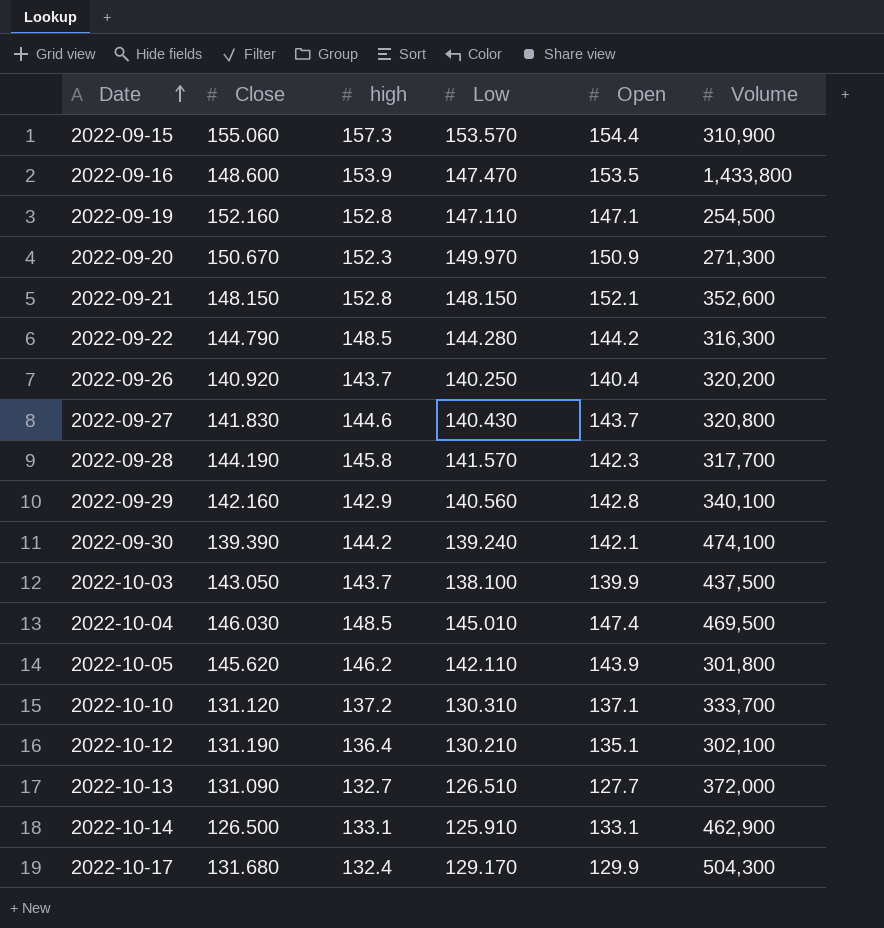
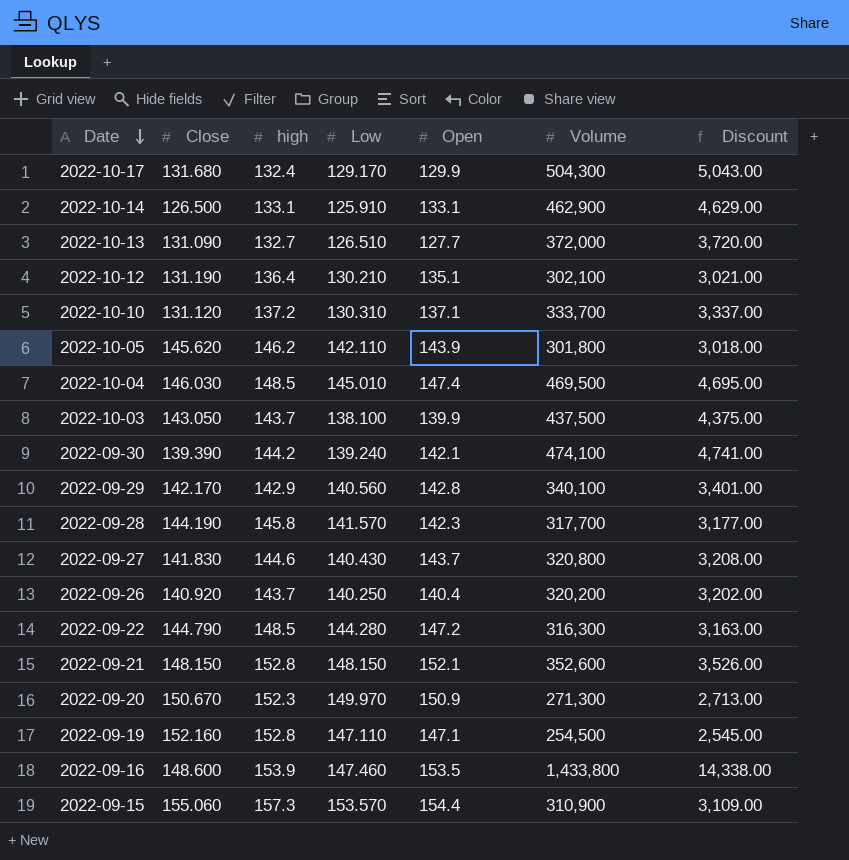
row order: Date ascending -> Date descending
column Discount | formula: none -> [Volume] * 0.01
2022-09-29 | Close: 142.160 -> 142.170
2022-09-22 | Open: 144.2 -> 147.2
2022-09-16 | Low: 147.470 -> 147.460

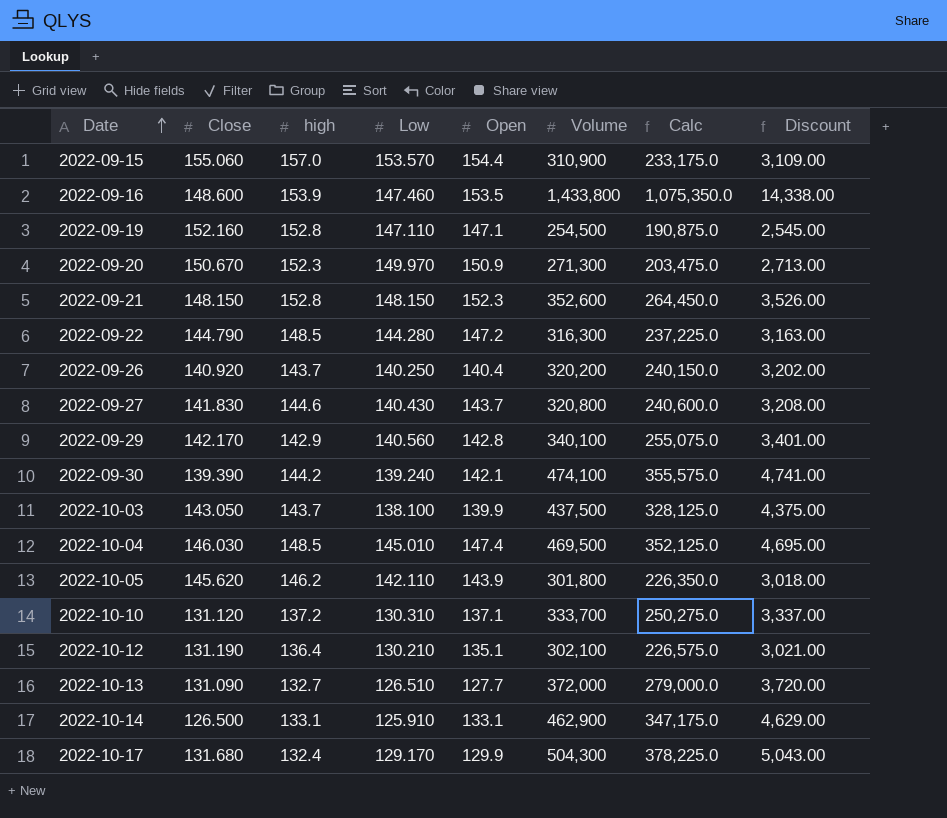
row order: Date descending -> Date ascending
column Calc | formula: none -> [Volume] * 0.75
row 2022-09-28: 144.190 | 145.8 | 141.570 | 142.3 | 317,700 | 3,177.00 -> none
2022-09-15 | high: 157.3 -> 157.0
2022-09-21 | Open: 152.1 -> 152.3

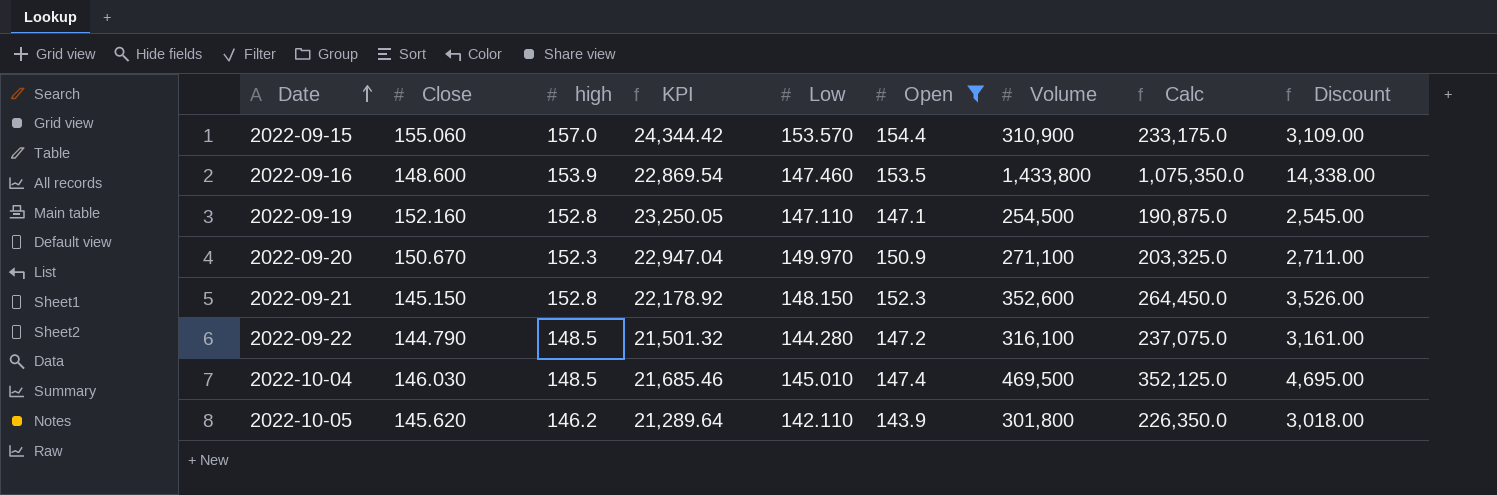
filter: none -> Open >= 143.9
column KPI | formula: none -> [Close] * [high]
2022-09-20 | Volume: 271,300 -> 271,100
2022-09-20 | Calc: 203,475.0 -> 203,325.0
2022-09-20 | Discount: 2,713.00 -> 2,711.00
2022-09-21 | Close: 148.150 -> 145.150
2022-09-22 | Volume: 316,300 -> 316,100
2022-09-22 | Calc: 237,225.0 -> 237,075.0
2022-09-22 | Discount: 3,163.00 -> 3,161.00

